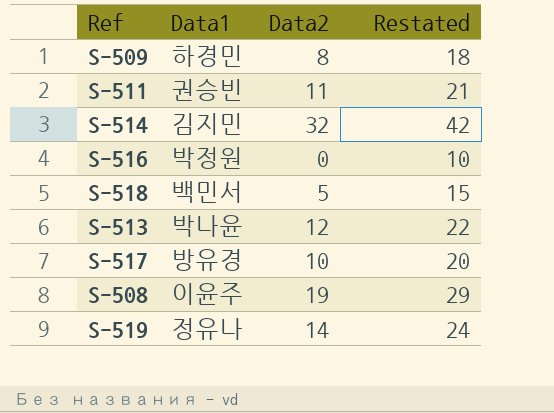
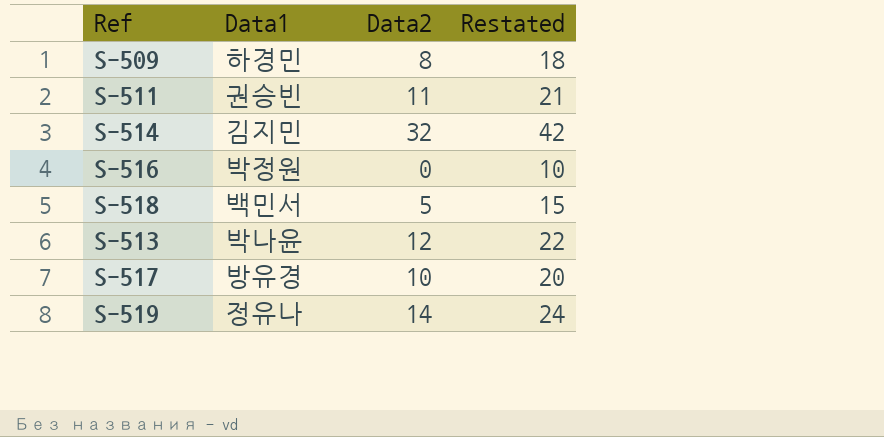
row S-508: 이윤주 | 19 | 29 -> none

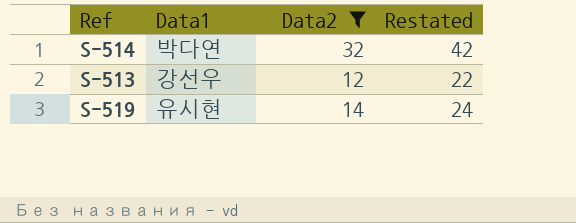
filter: none -> Data2 >= 12
S-514 | Data1: 김지민 -> 박다연
S-513 | Data1: 박나윤 -> 강선우
S-519 | Data1: 정유나 -> 유시현

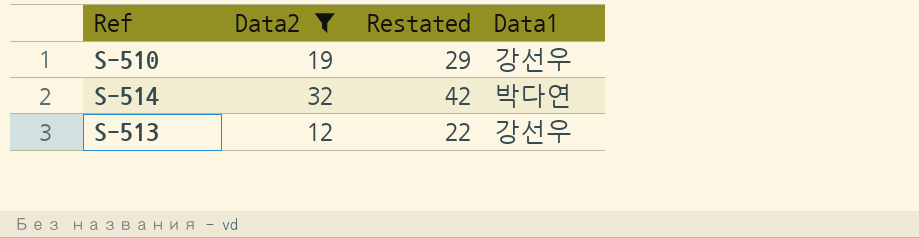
column Data1 | position: 2 -> 4
row S-519: 유시현 | 14 | 24 -> none
row S-510: none -> 19 | 29 | 강선우

